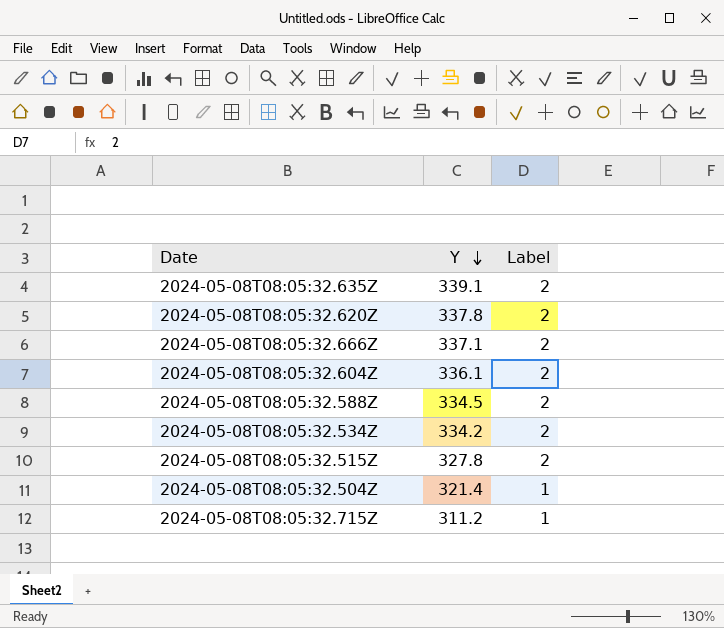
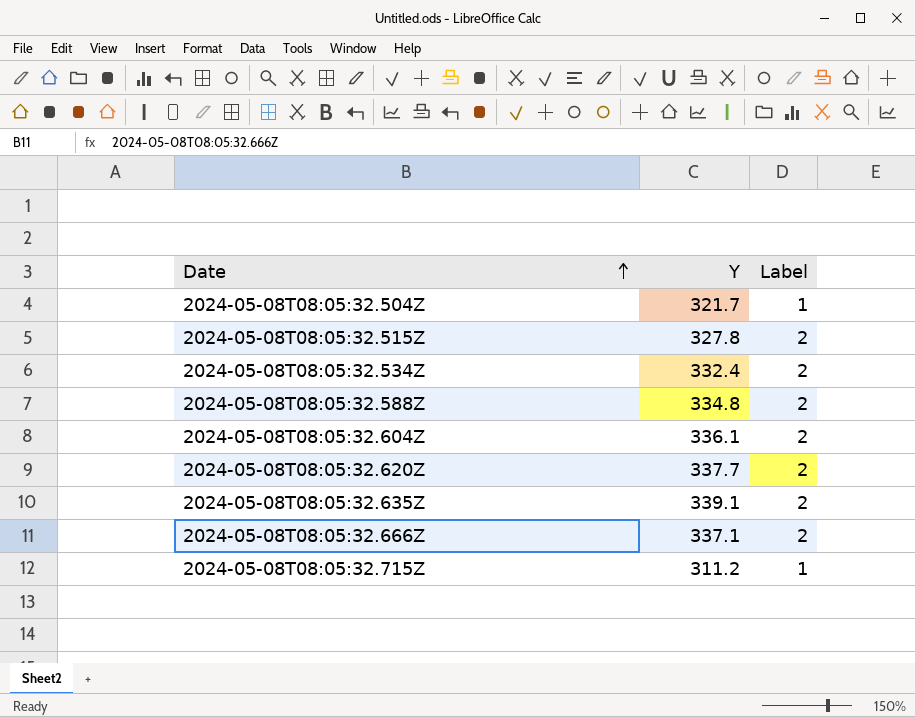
row order: Y descending -> Date ascending
2024-05-08T08:05:32.504Z | Y: 321.4 -> 321.7
2024-05-08T08:05:32.534Z | Y: 334.2 -> 332.4
2024-05-08T08:05:32.588Z | Y: 334.5 -> 334.8
2024-05-08T08:05:32.620Z | Y: 337.8 -> 337.7

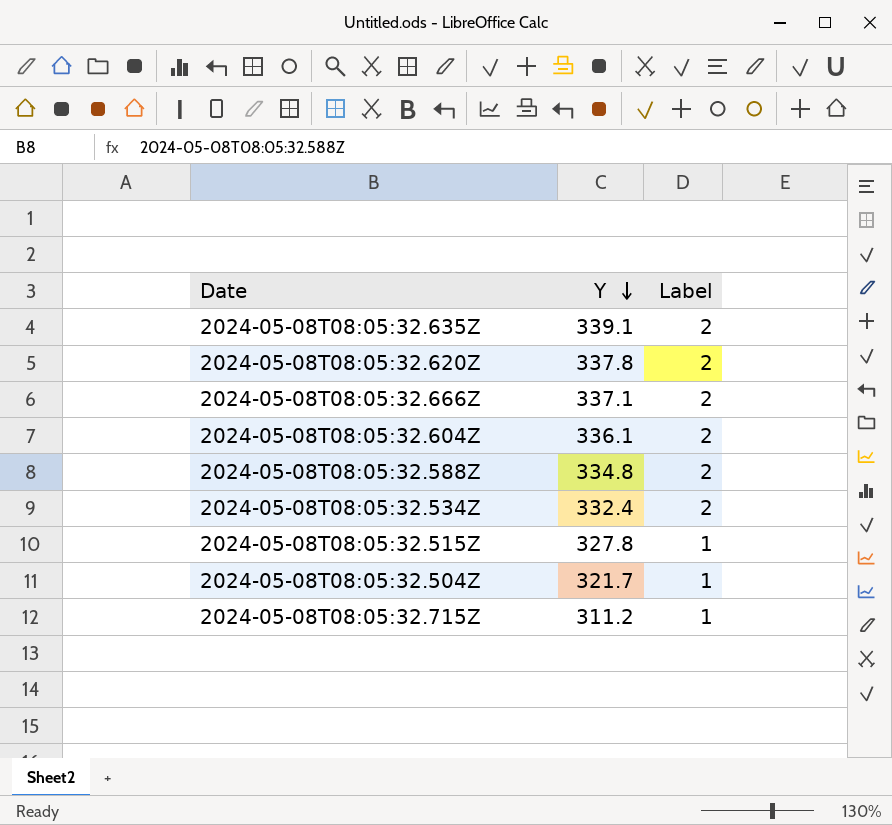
row order: Date ascending -> Y descending
2024-05-08T08:05:32.620Z | Y: 337.7 -> 337.8
2024-05-08T08:05:32.515Z | Label: 2 -> 1

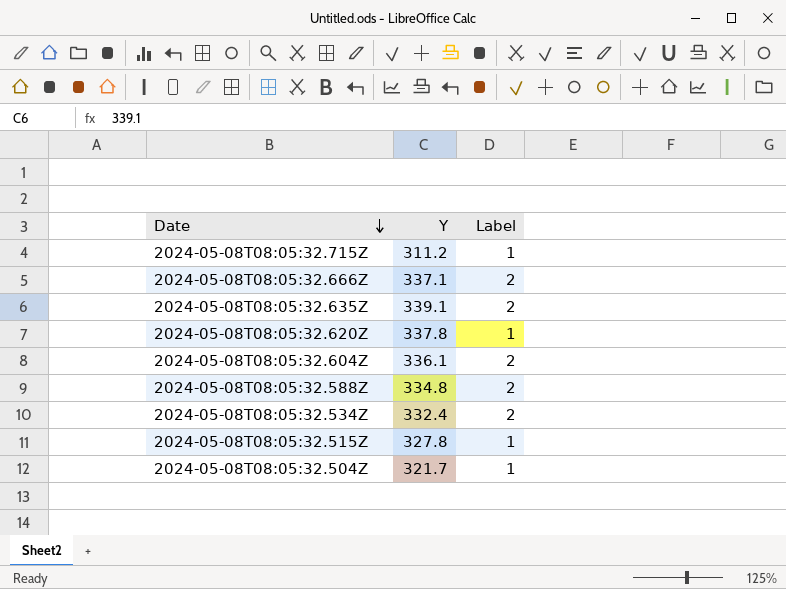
row order: Y descending -> Date descending
2024-05-08T08:05:32.620Z | Label: 2 -> 1

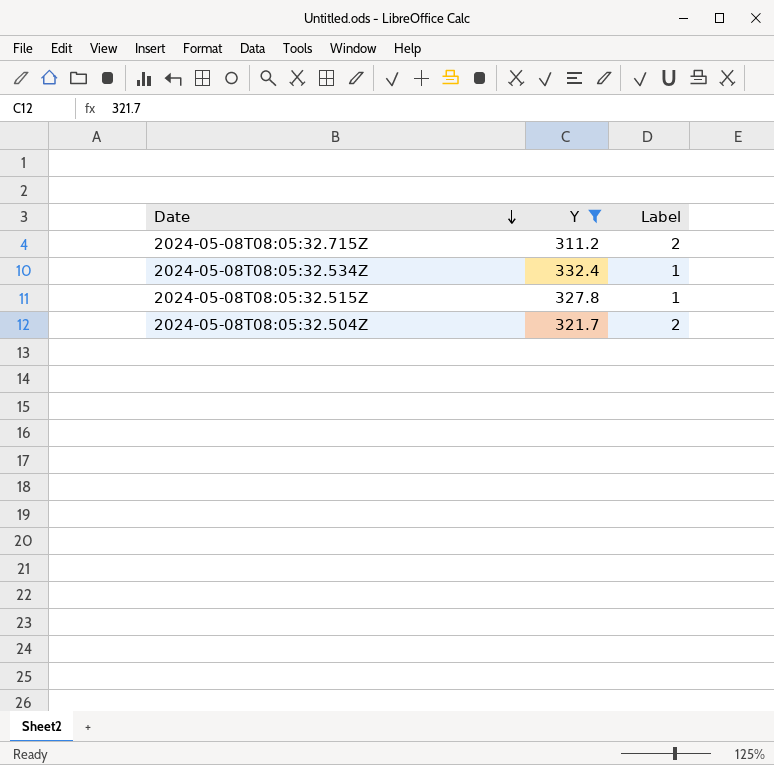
filter: none -> Y <= 332.4
2024-05-08T08:05:32.715Z | Label: 1 -> 2
2024-05-08T08:05:32.534Z | Label: 2 -> 1
2024-05-08T08:05:32.504Z | Label: 1 -> 2

